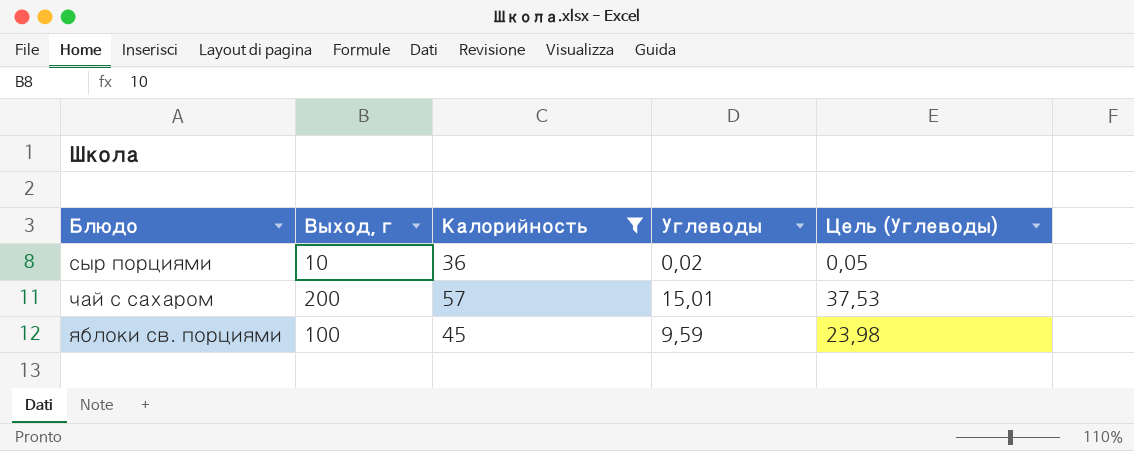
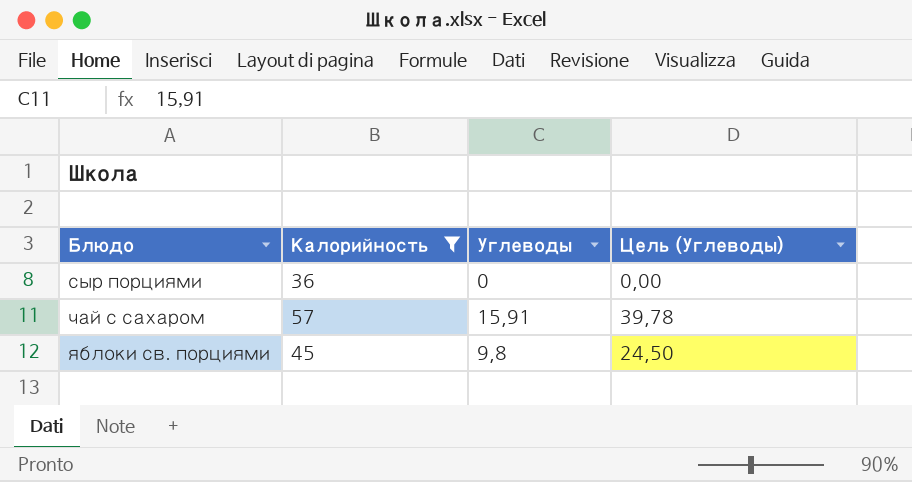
column Выход, г | position: 2 -> none
сыр порциями | Углеводы: 0,02 -> 0
сыр порциями | Цель (Углеводы): 0,05 -> 0,00
чай с сахаром | Углеводы: 15,01 -> 15,91
чай с сахаром | Цель (Углеводы): 37,53 -> 39,78
яблоки св. порциями | Углеводы: 9,59 -> 9,8
яблоки св. порциями | Цель (Углеводы): 23,98 -> 24,50

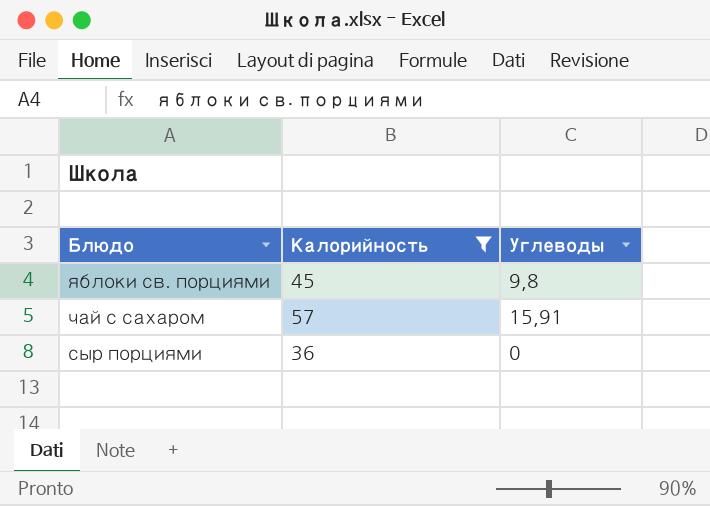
row order: Блюдо ascending -> Блюдо descending
column Цель (Углеводы) | formula: [Углеводы] * 2,5 -> none

